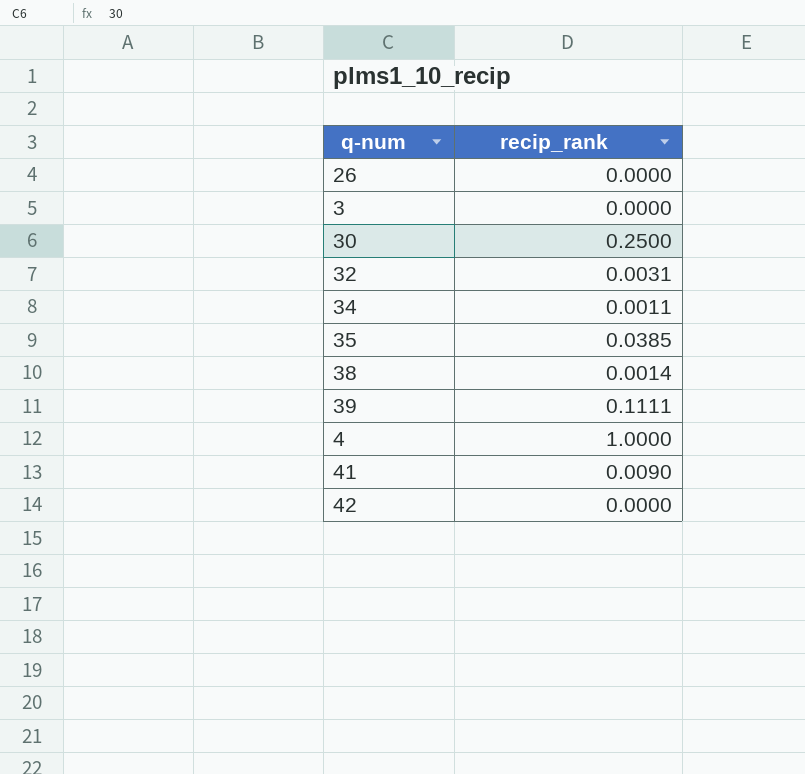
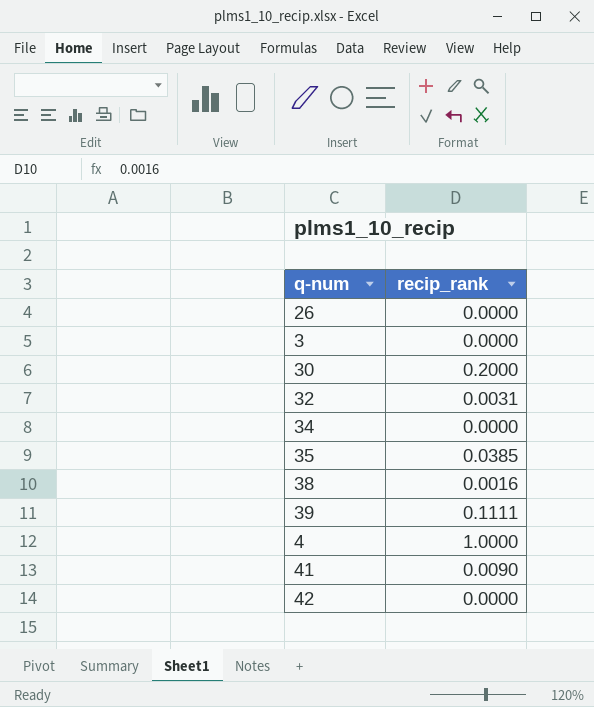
30 | recip_rank: 0.2500 -> 0.2000
34 | recip_rank: 0.0011 -> 0.0000
38 | recip_rank: 0.0014 -> 0.0016

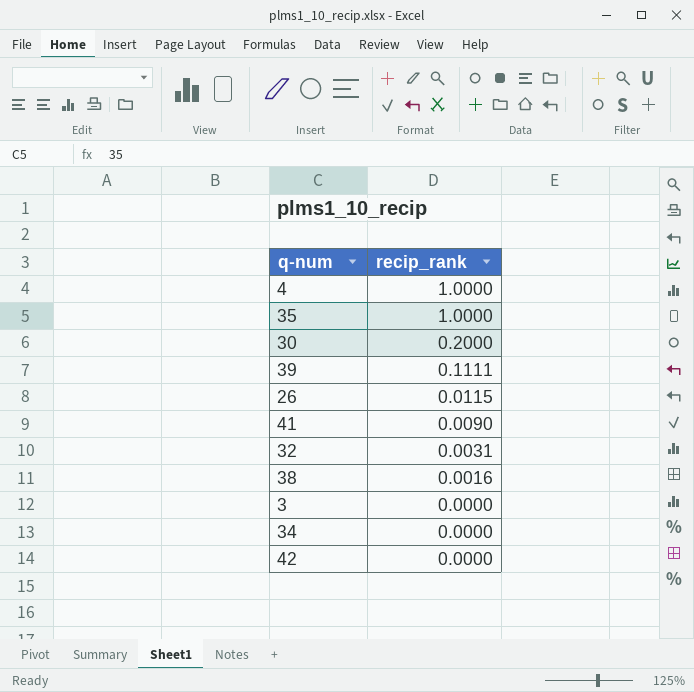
row order: none -> recip_rank descending
35 | recip_rank: 0.0385 -> 1.0000
26 | recip_rank: 0.0000 -> 0.0115

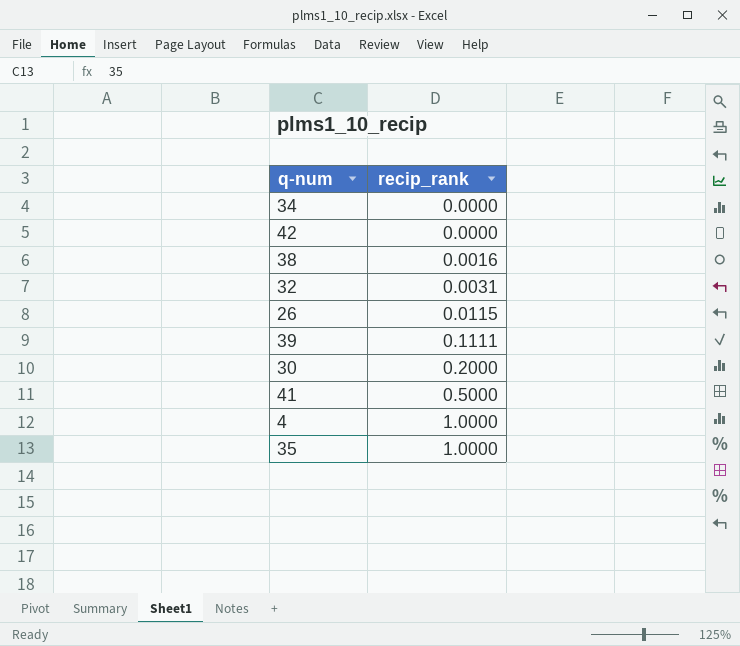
row order: recip_rank descending -> recip_rank ascending
row 3: 0.0000 -> none
41 | recip_rank: 0.0090 -> 0.5000

